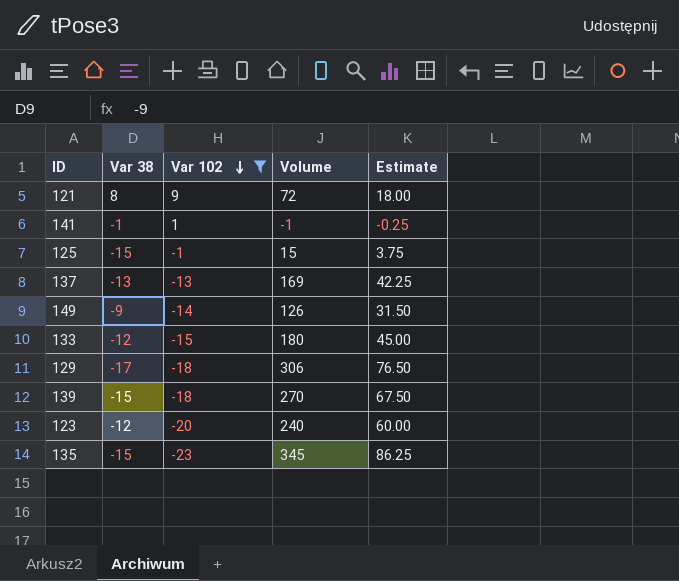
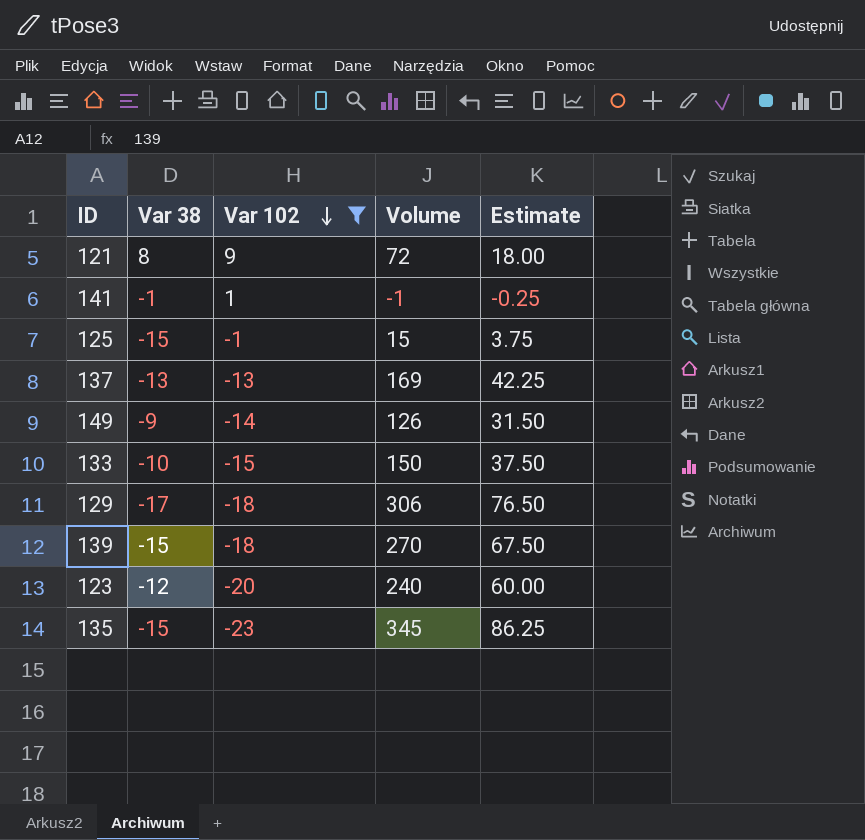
133 | Var 38: -12 -> -10
133 | Volume: 180 -> 150
133 | Estimate: 45.00 -> 37.50

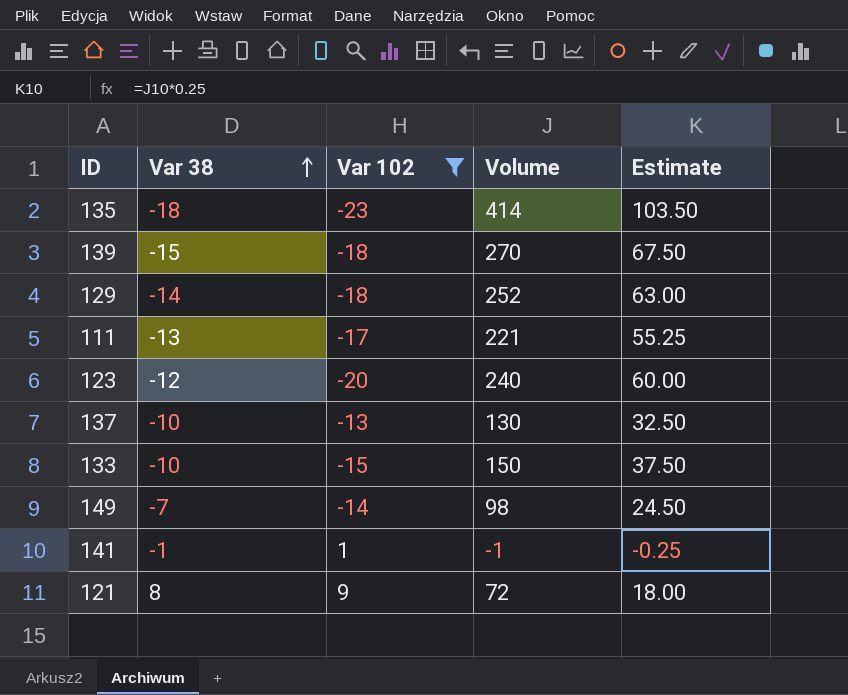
row order: Var 102 descending -> Var 38 ascending
row 125: -15 | -1 | 15 | 3.75 -> none
135 | Var 38: -15 -> -18
135 | Volume: 345 -> 414
135 | Estimate: 86.25 -> 103.50
129 | Var 38: -17 -> -14
129 | Volume: 306 -> 252
129 | Estimate: 76.50 -> 63.00
row 111: none -> -13 | -17 | 221 | 55.25
137 | Var 38: -13 -> -10
137 | Volume: 169 -> 130
137 | Estimate: 42.25 -> 32.50
149 | Var 38: -9 -> -7
149 | Volume: 126 -> 98
149 | Estimate: 31.50 -> 24.50

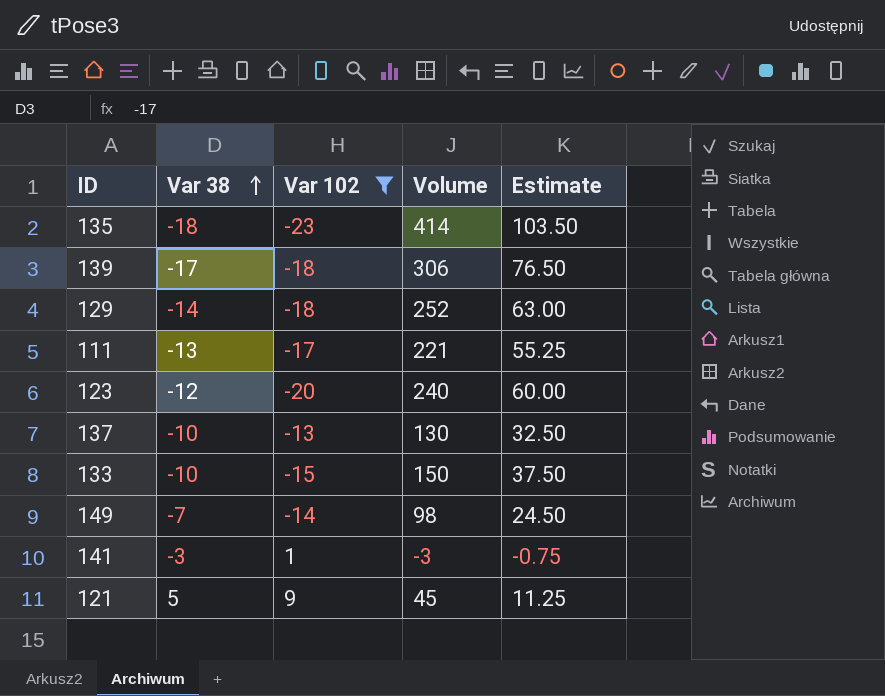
139 | Var 38: -15 -> -17
139 | Volume: 270 -> 306
139 | Estimate: 67.50 -> 76.50
141 | Var 38: -1 -> -3
141 | Volume: -1 -> -3
141 | Estimate: -0.25 -> -0.75
121 | Var 38: 8 -> 5
121 | Volume: 72 -> 45
121 | Estimate: 18.00 -> 11.25

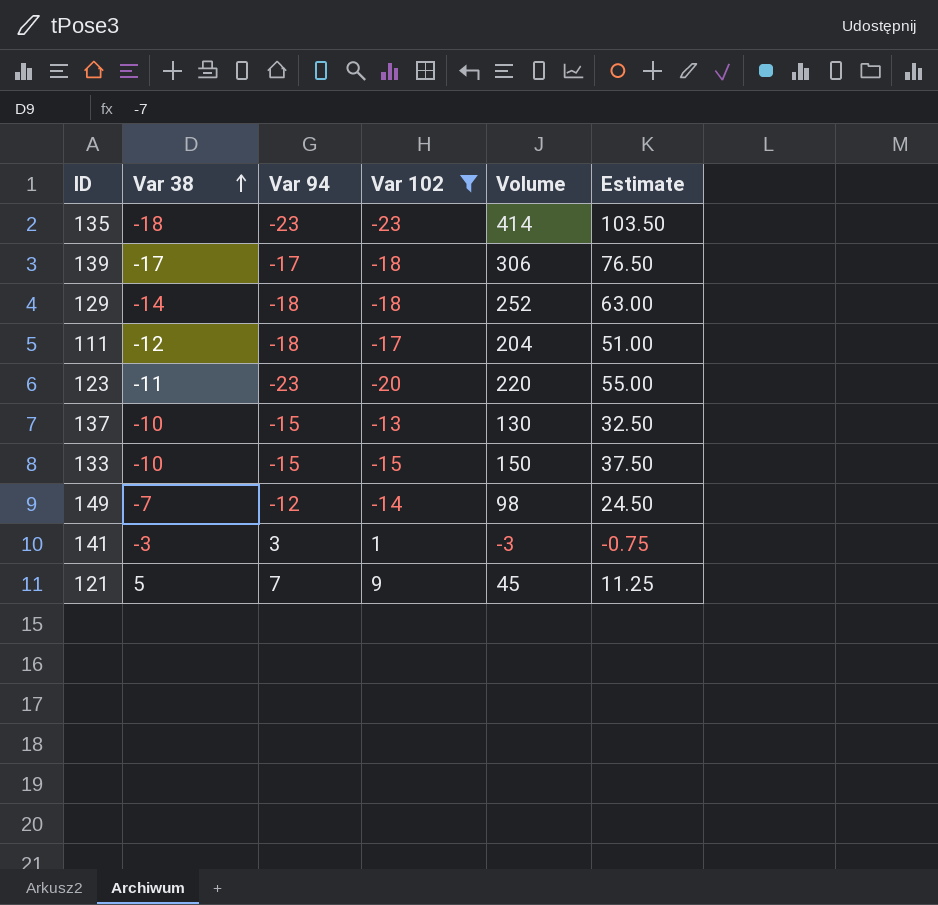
column Var 94 | position: none -> 3
111 | Var 38: -13 -> -12
111 | Volume: 221 -> 204
111 | Estimate: 55.25 -> 51.00
123 | Var 38: -12 -> -11
123 | Volume: 240 -> 220
123 | Estimate: 60.00 -> 55.00

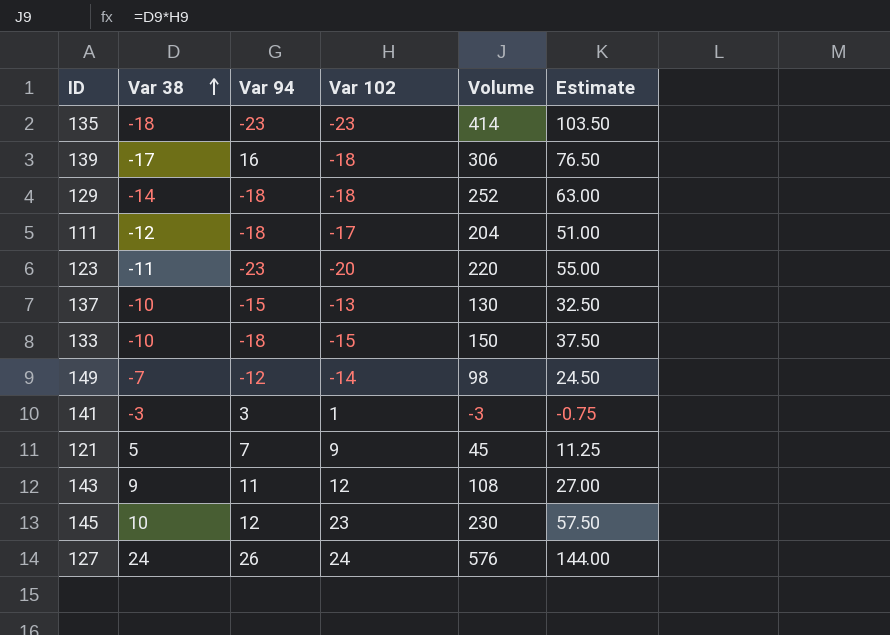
filter: Var 102 <= 9 -> none
139 | Var 94: -17 -> 16
133 | Var 94: -15 -> -18

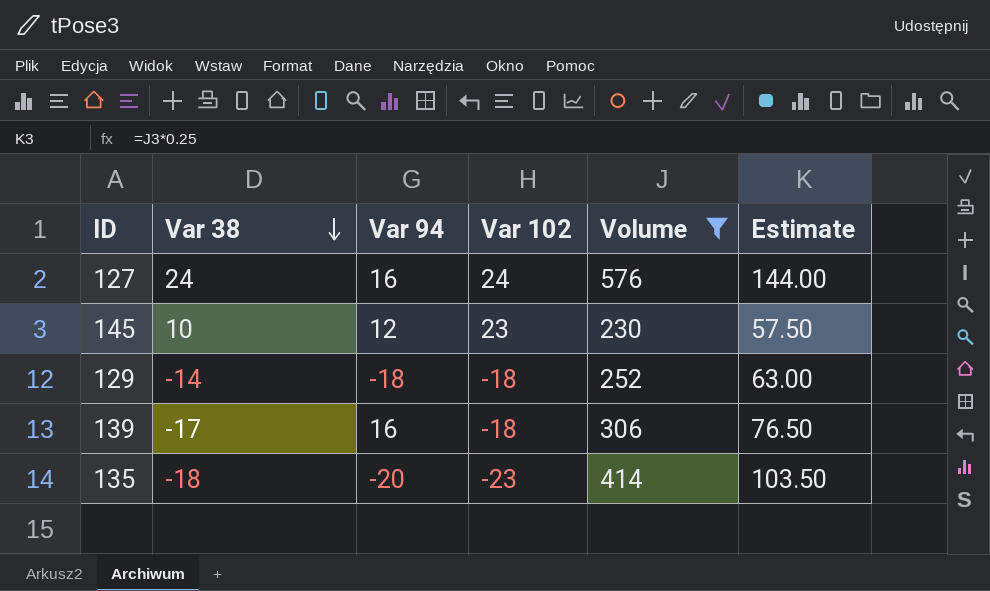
filter: none -> Volume >= 230
row order: Var 38 ascending -> Var 38 descending
127 | Var 94: 26 -> 16
135 | Var 94: -23 -> -20

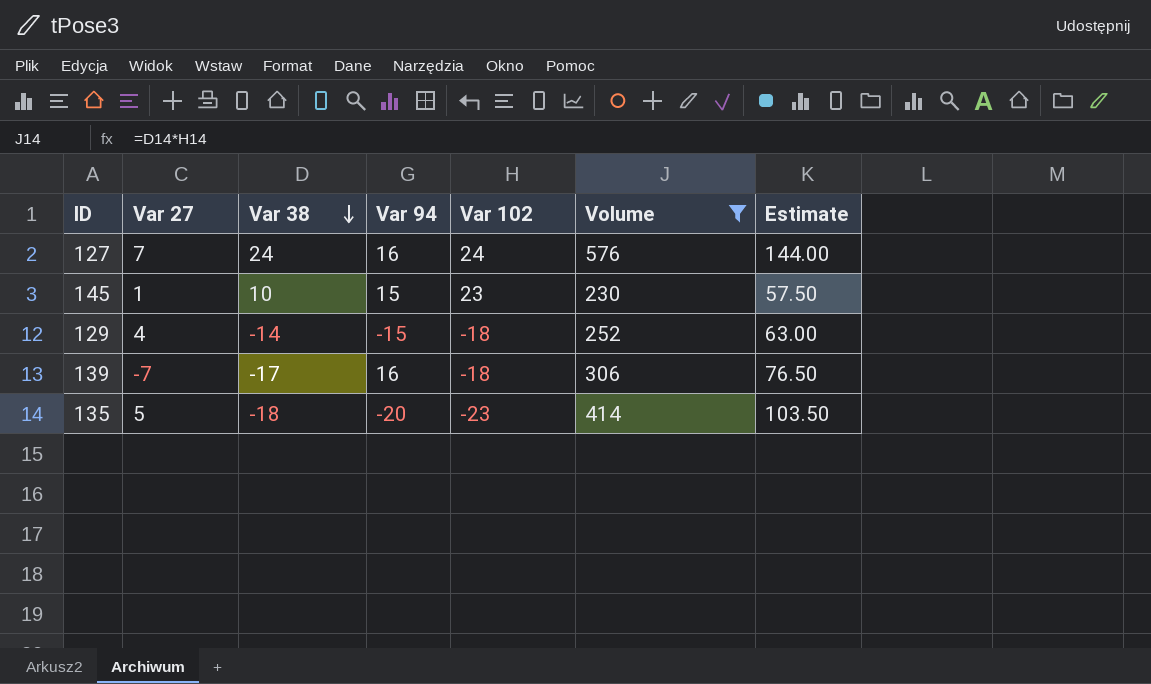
column Var 27 | position: none -> 2
145 | Var 94: 12 -> 15
129 | Var 94: -18 -> -15

